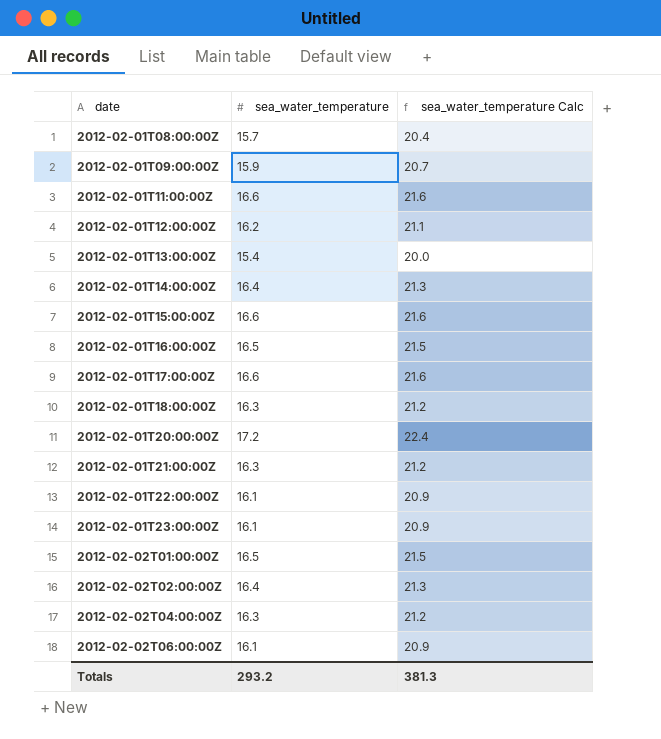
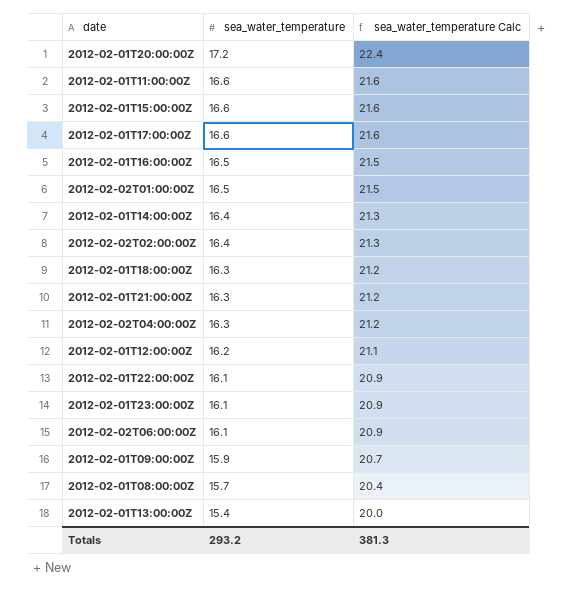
row order: date ascending -> sea_water_temperature descending

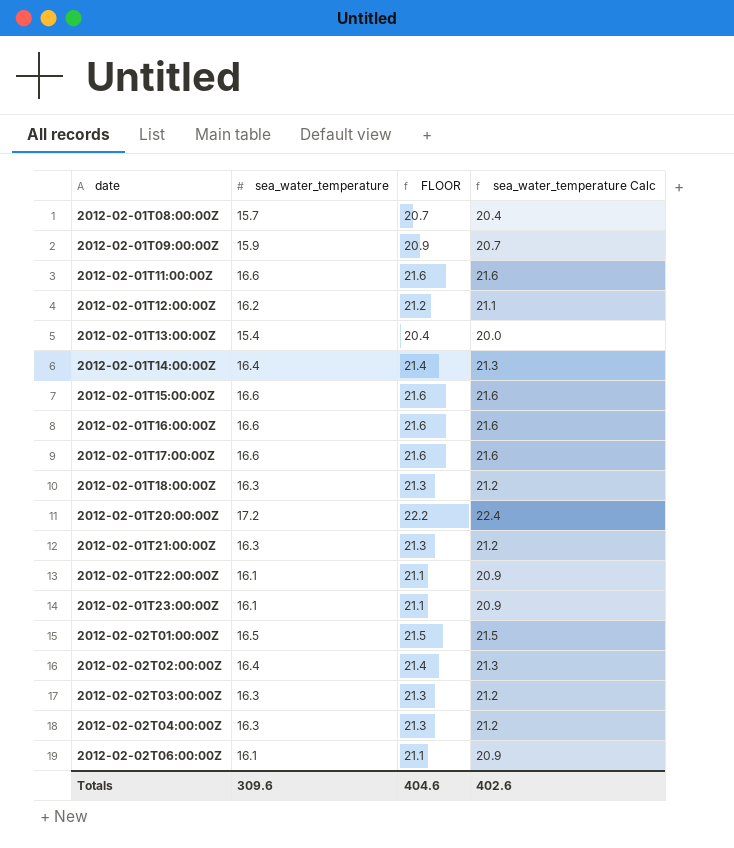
row order: sea_water_temperature descending -> date ascending
column FLOOR | formula: none -> [sea_water_temperature] + 5
2012-02-01T16:00:00Z | sea_water_temperature: 16.5 -> 16.6
2012-02-01T16:00:00Z | sea_water_temperature Calc: 21.5 -> 21.6
row 2012-02-02T03:00:00Z: none -> 16.3 | 21.3 | 21.2
Totals | sea_water_temperature: 293.2 -> 309.6
Totals | sea_water_temperature Calc: 381.3 -> 402.6

